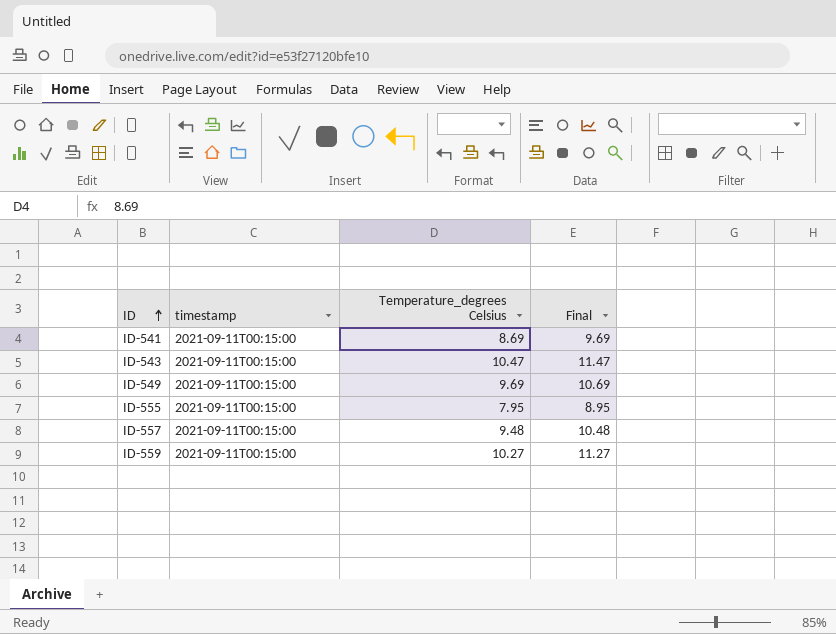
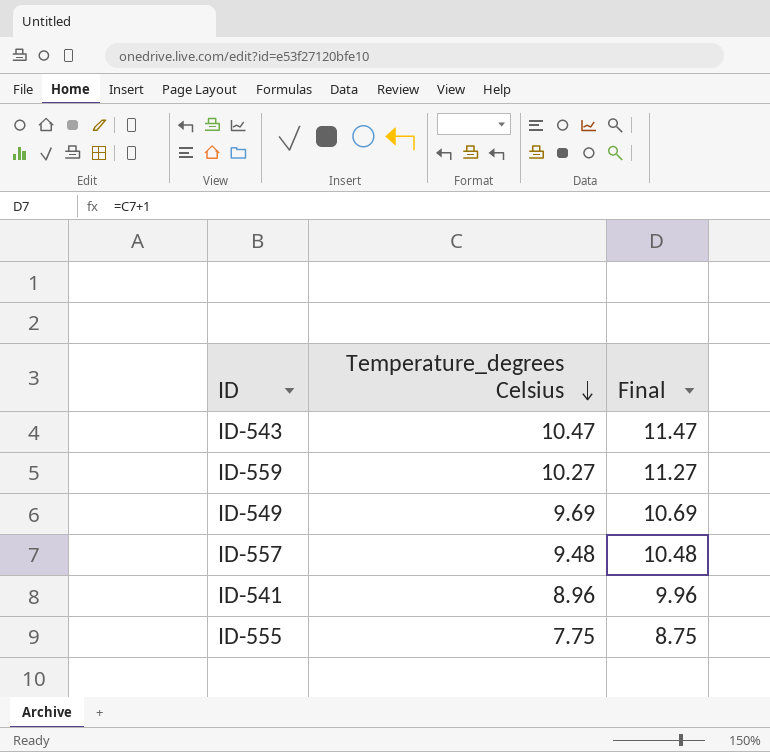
row order: ID ascending -> Temperature_degrees Celsius descending
column timestamp | position: 2 -> none
ID-541 | Temperature_degrees Celsius: 8.69 -> 8.96
ID-541 | Final: 9.69 -> 9.96
ID-555 | Temperature_degrees Celsius: 7.95 -> 7.75
ID-555 | Final: 8.95 -> 8.75

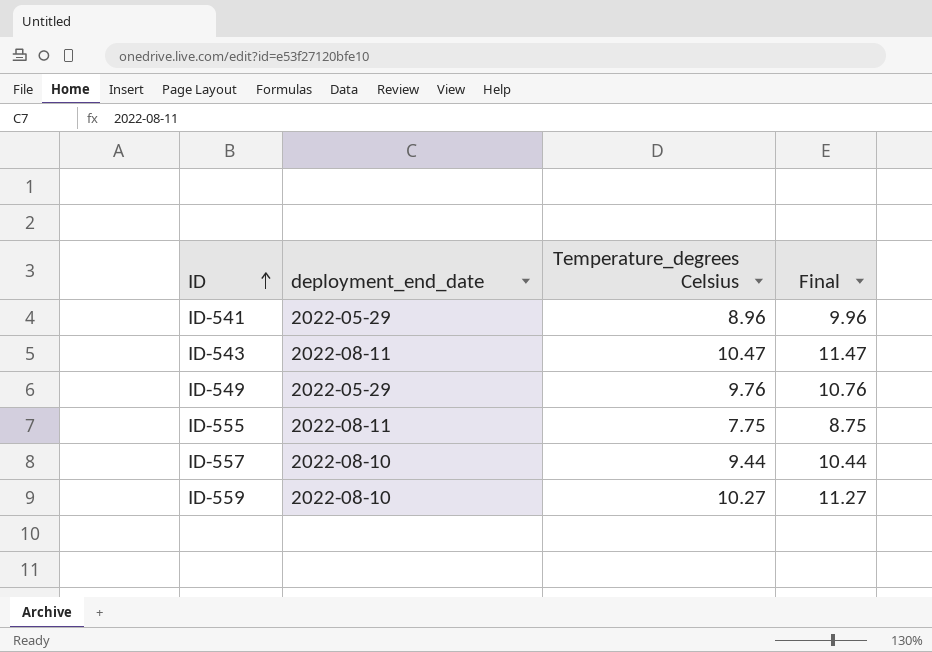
row order: Temperature_degrees Celsius descending -> ID ascending
column deployment_end_date | position: none -> 2
ID-549 | Temperature_degrees Celsius: 9.69 -> 9.76
ID-549 | Final: 10.69 -> 10.76
ID-557 | Temperature_degrees Celsius: 9.48 -> 9.44
ID-557 | Final: 10.48 -> 10.44

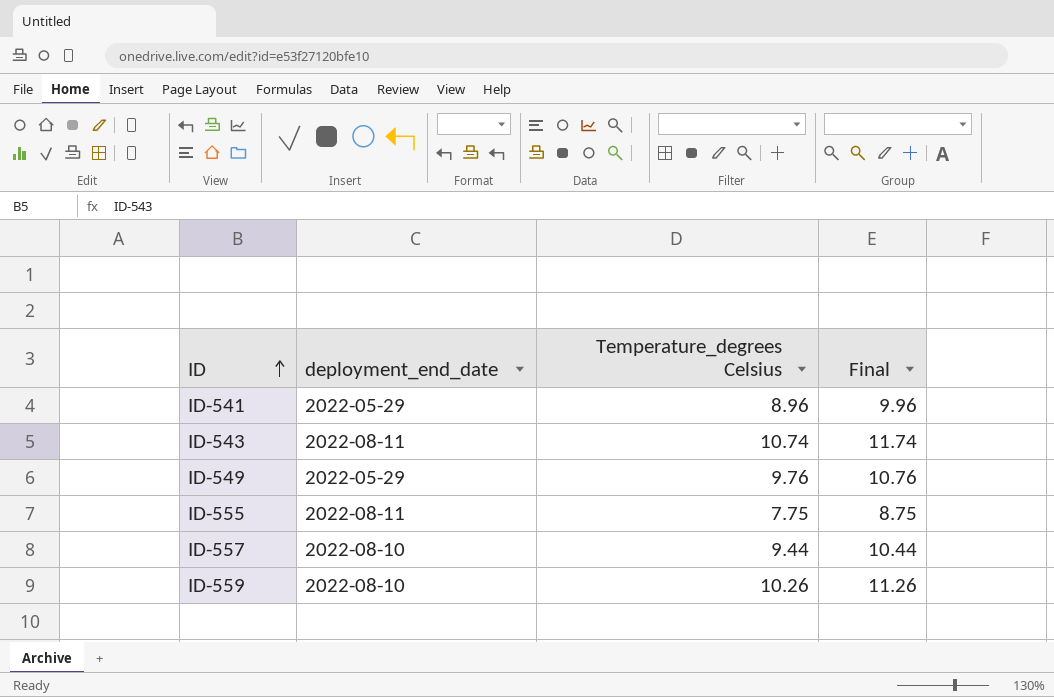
ID-543 | Temperature_degrees Celsius: 10.47 -> 10.74
ID-543 | Final: 11.47 -> 11.74
ID-559 | Temperature_degrees Celsius: 10.27 -> 10.26
ID-559 | Final: 11.27 -> 11.26

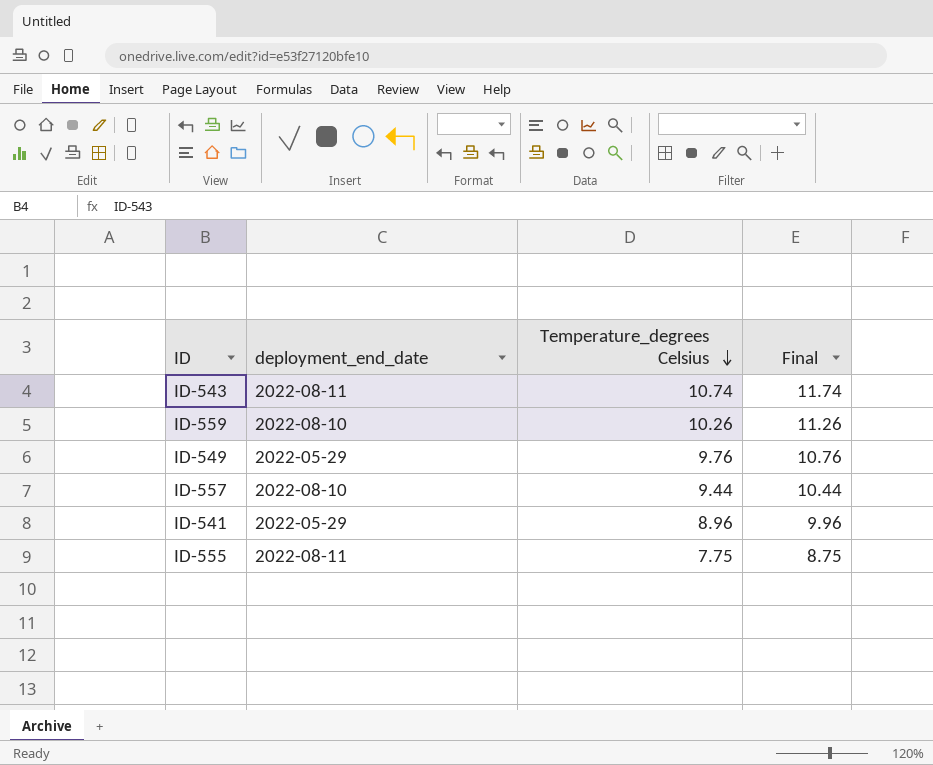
row order: ID ascending -> Temperature_degrees Celsius descending

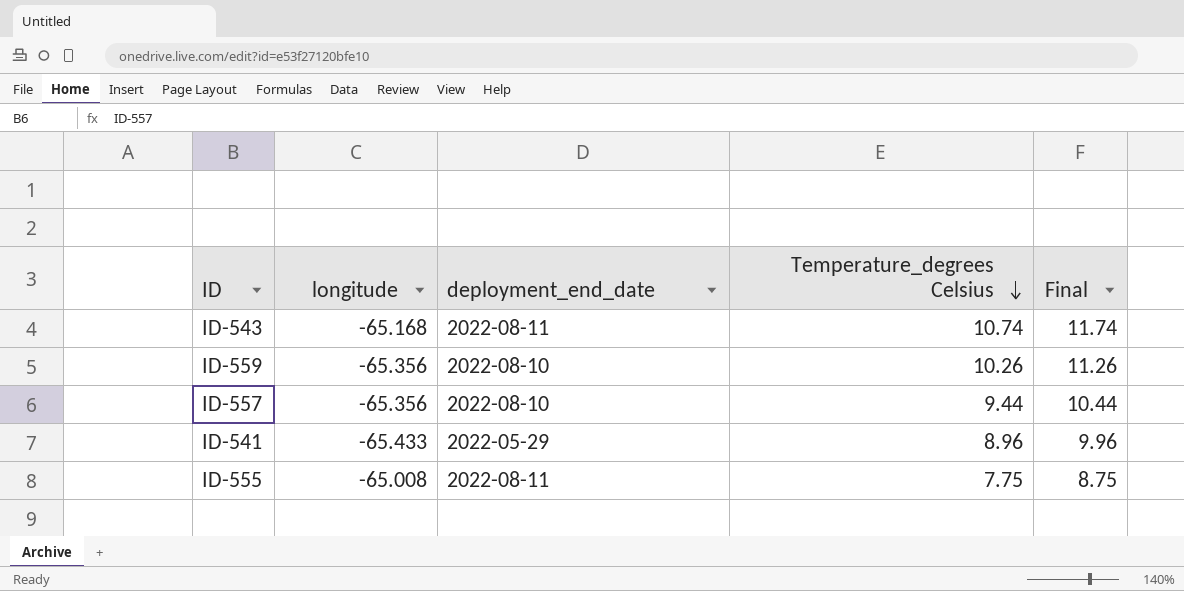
column longitude | position: none -> 2
row ID-549: 2022-05-29 | 9.76 | 10.76 -> none

